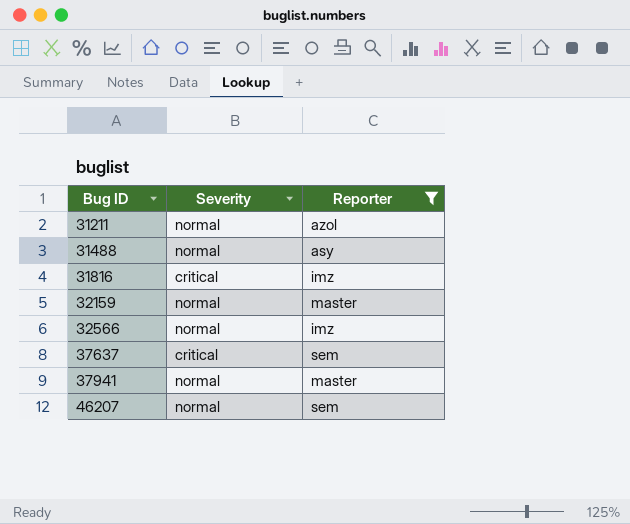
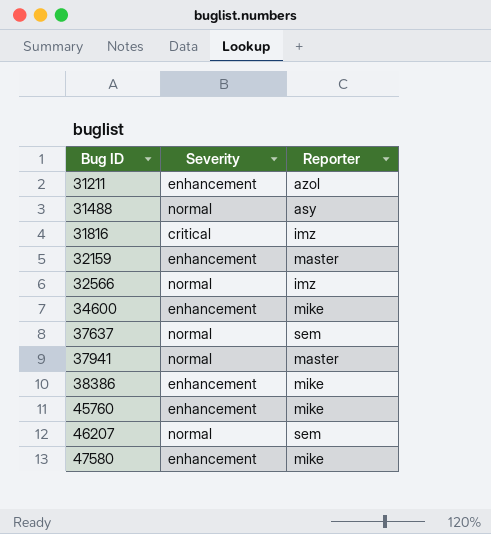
filter: Reporter != mike -> none
31211 | Severity: normal -> enhancement
32159 | Severity: normal -> enhancement
37637 | Severity: critical -> normal

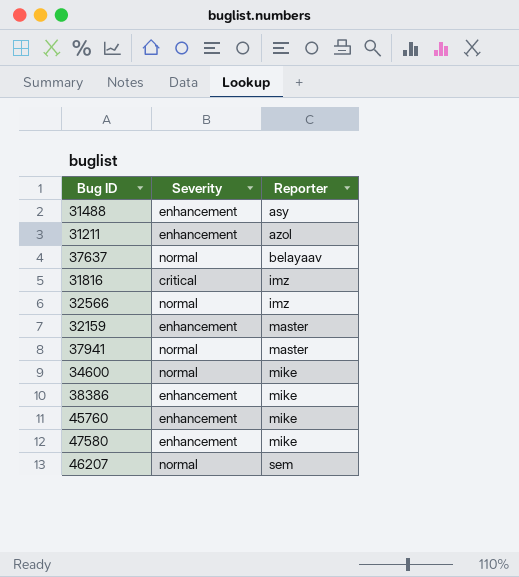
row order: Bug ID ascending -> Reporter ascending
31488 | Severity: normal -> enhancement
37637 | Reporter: sem -> belayaav
34600 | Severity: enhancement -> normal

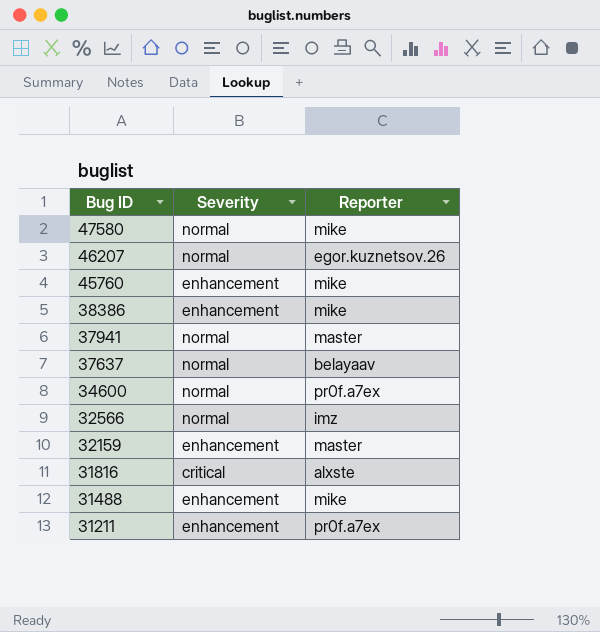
row order: Reporter ascending -> Bug ID descending
47580 | Severity: enhancement -> normal
46207 | Reporter: sem -> egor.kuznetsov.26
34600 | Reporter: mike -> pr0f.a7ex
31816 | Reporter: imz -> alxste
31488 | Reporter: asy -> mike
31211 | Reporter: azol -> pr0f.a7ex

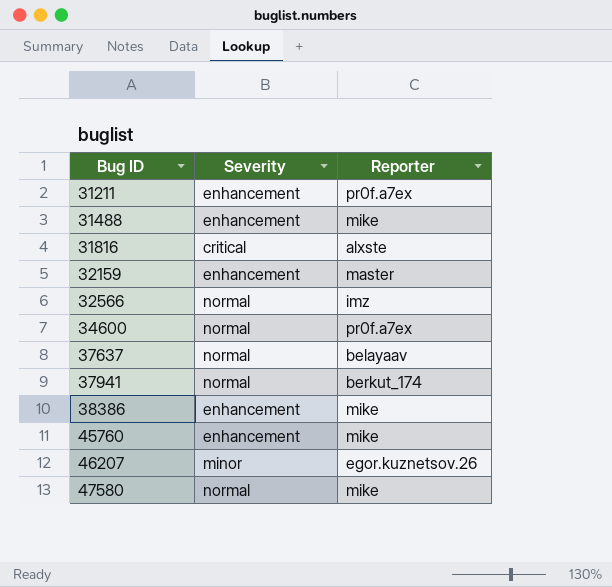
row order: Bug ID descending -> Bug ID ascending
37941 | Reporter: master -> berkut_174
46207 | Severity: normal -> minor

